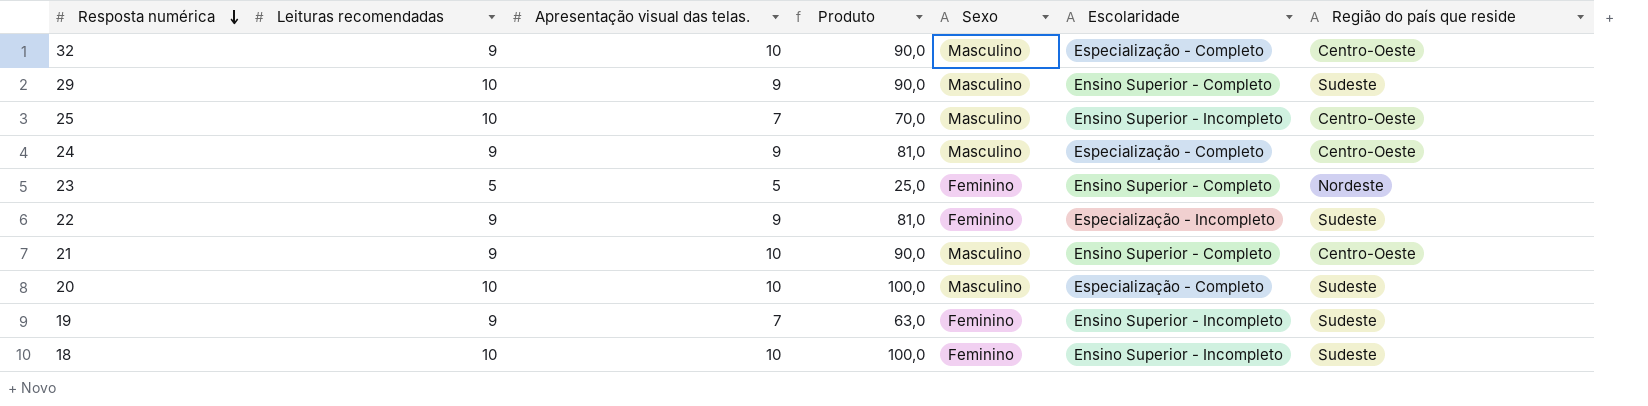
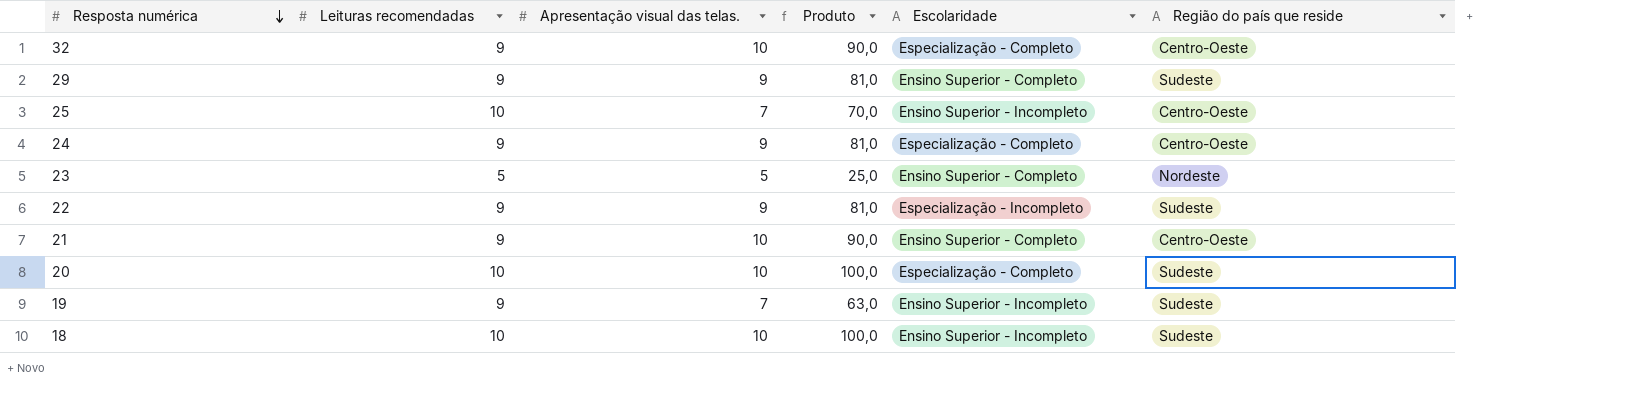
column Sexo | position: 5 -> none
29 | Leituras recomendadas: 10 -> 9
29 | Produto: 90,0 -> 81,0

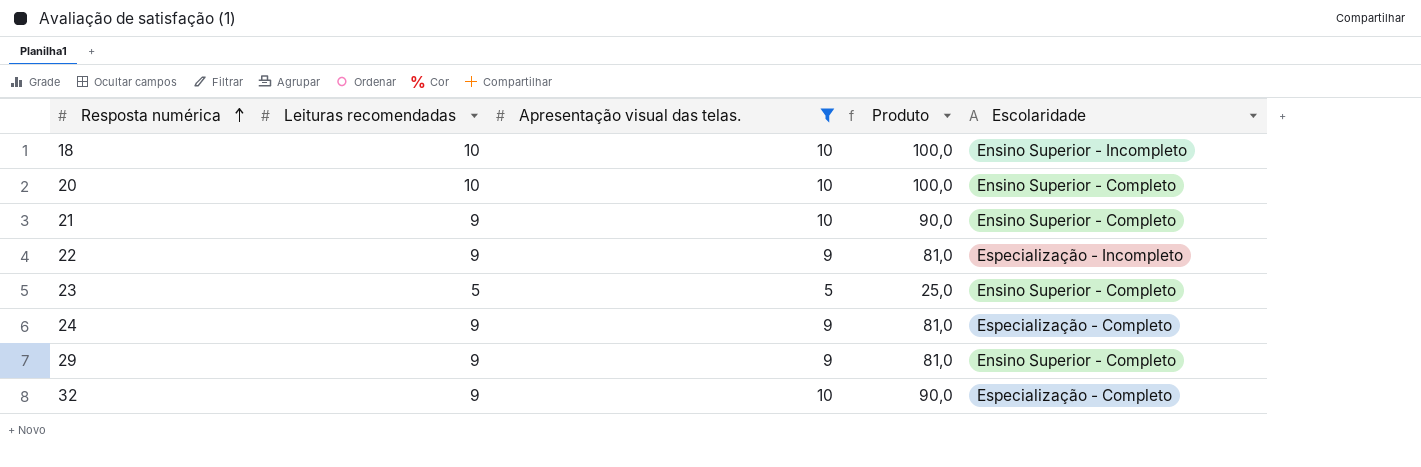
filter: none -> Apresentação visual das telas. != 7
row order: Resposta numérica descending -> Resposta numérica ascending
column Região do país que reside | position: 6 -> none
20 | Escolaridade: Especialização - Completo -> Ensino Superior - Completo

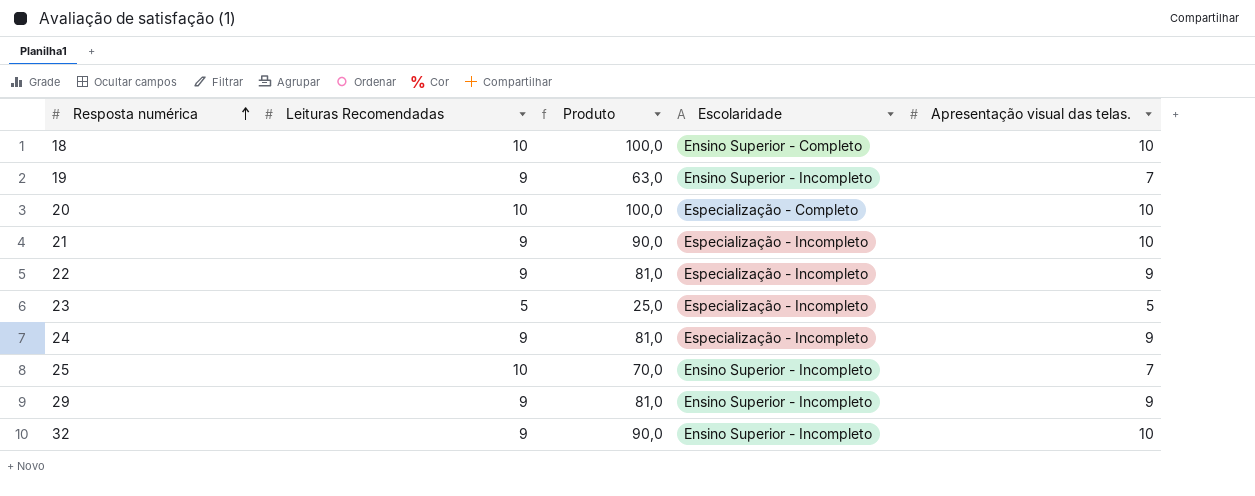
filter: Apresentação visual das telas. != 7 -> none
column name: Leituras recomendadas -> Leituras Recomendadas
column Apresentação visual das telas. | position: 3 -> 5
18 | Escolaridade: Ensino Superior - Incompleto -> Ensino Superior - Completo
20 | Escolaridade: Ensino Superior - Completo -> Especialização - Completo
21 | Escolaridade: Ensino Superior - Completo -> Especialização - Incompleto
23 | Escolaridade: Ensino Superior - Completo -> Especialização - Incompleto
24 | Escolaridade: Especialização - Completo -> Especialização - Incompleto
29 | Escolaridade: Ensino Superior - Completo -> Ensino Superior - Incompleto
32 | Escolaridade: Especialização - Completo -> Ensino Superior - Incompleto

